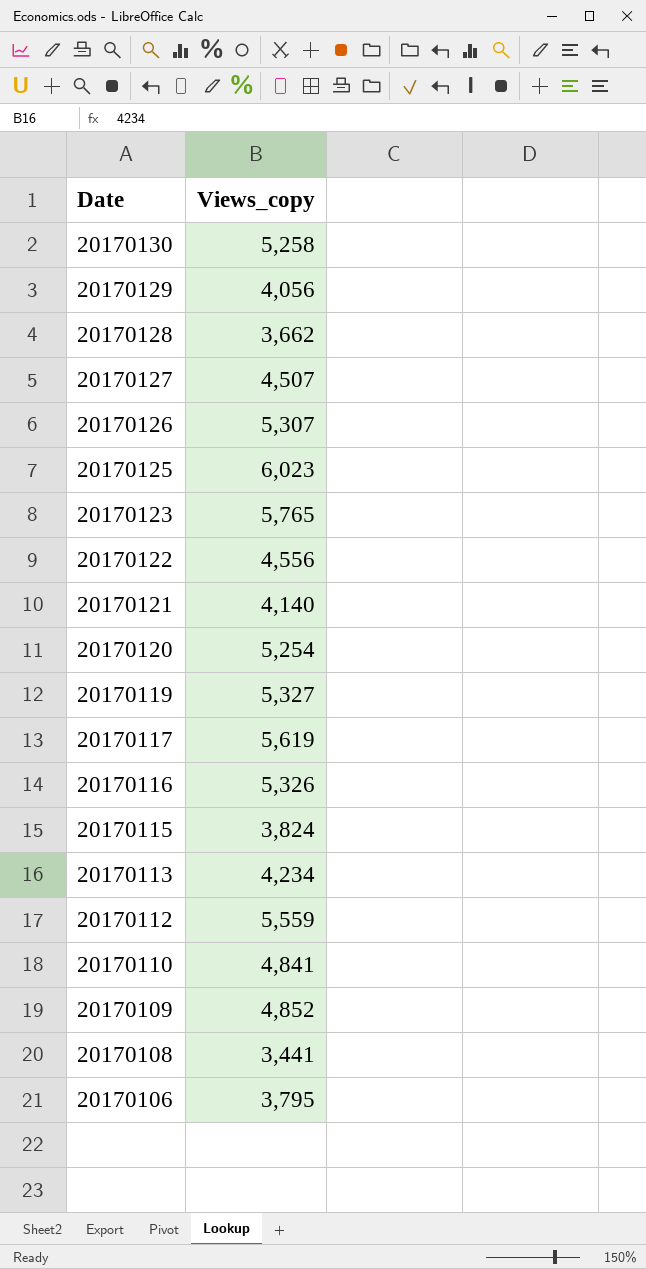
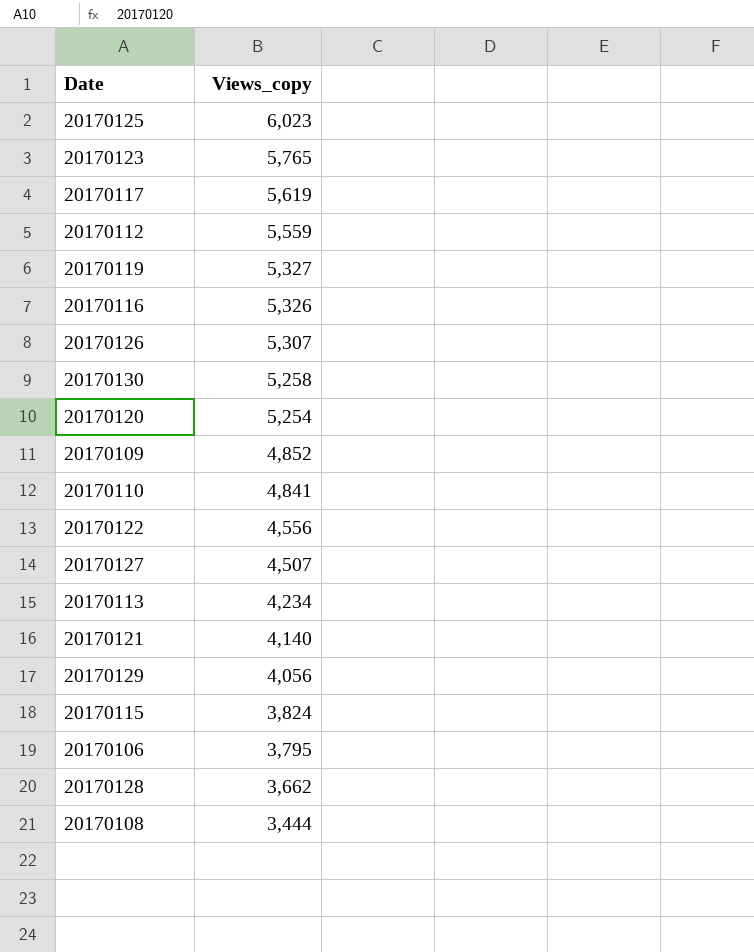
row order: Date descending -> Views_copy descending
20170108 | Views_copy: 3,441 -> 3,444

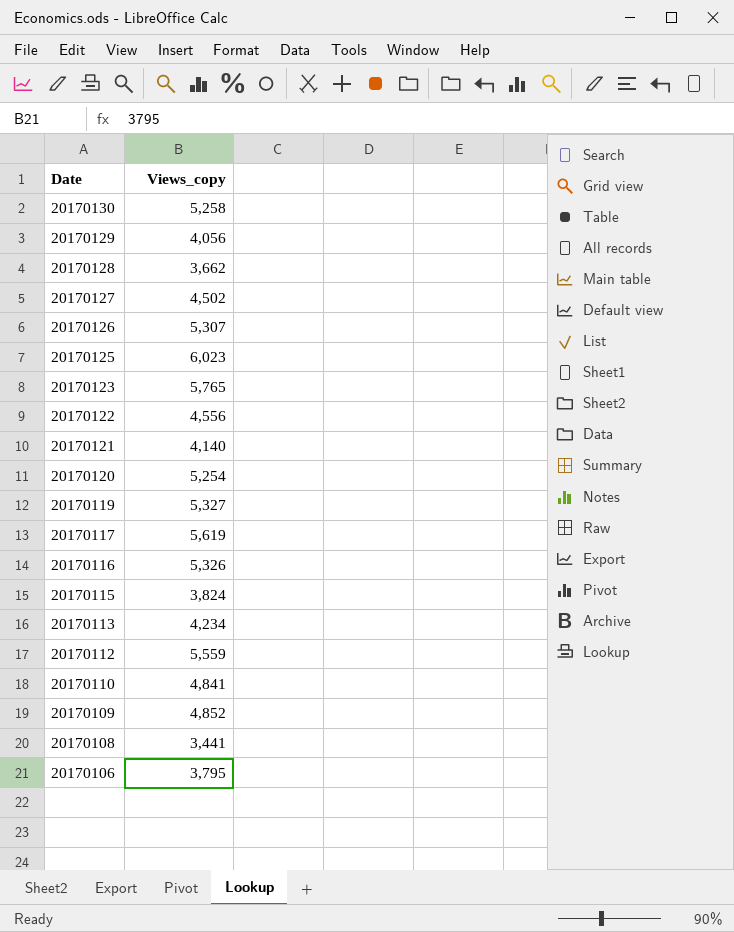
row order: Views_copy descending -> Date descending
20170127 | Views_copy: 4,507 -> 4,502
20170108 | Views_copy: 3,444 -> 3,441

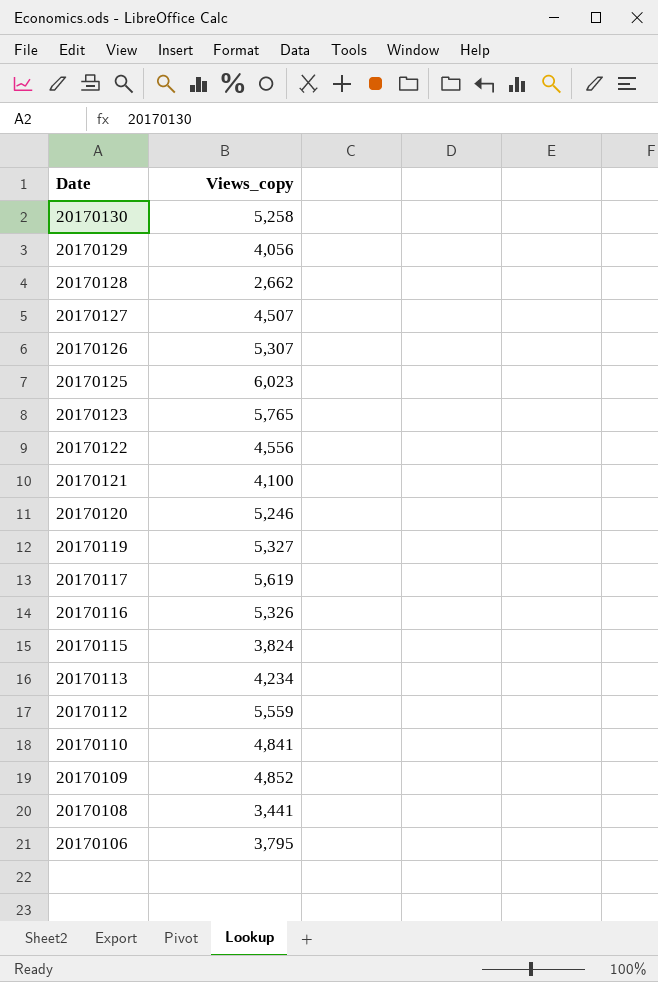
20170128 | Views_copy: 3,662 -> 2,662
20170127 | Views_copy: 4,502 -> 4,507
20170121 | Views_copy: 4,140 -> 4,100
20170120 | Views_copy: 5,254 -> 5,246

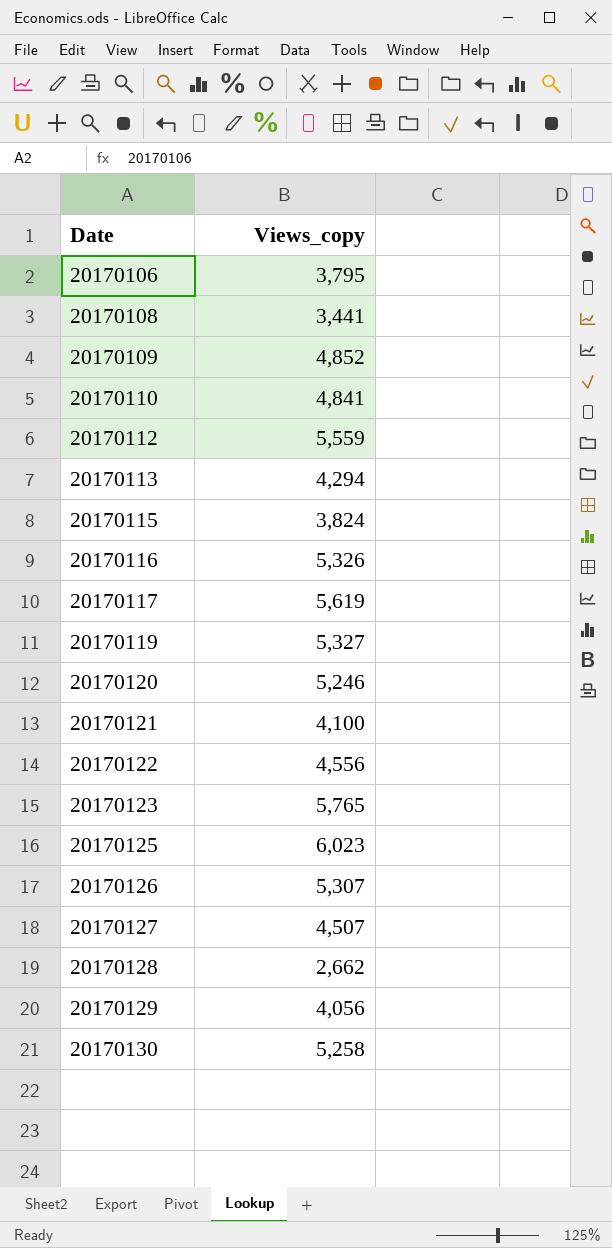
row order: Date descending -> Date ascending
20170113 | Views_copy: 4,234 -> 4,294

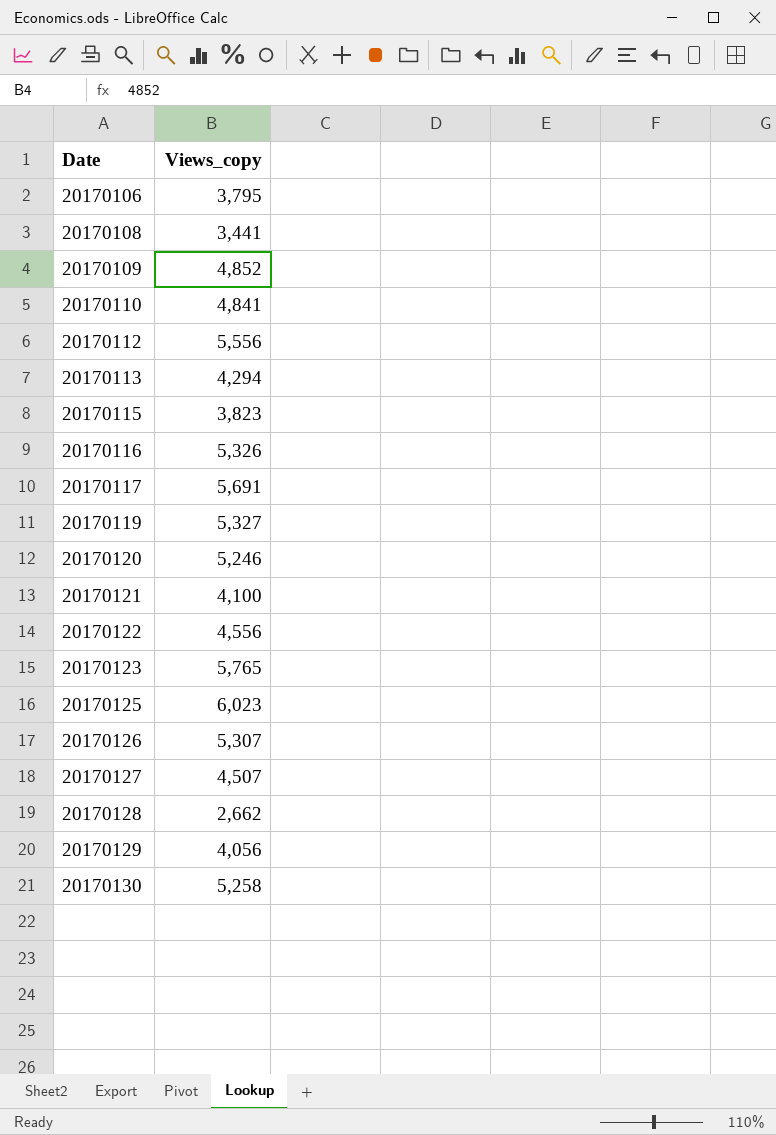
20170112 | Views_copy: 5,559 -> 5,556
20170115 | Views_copy: 3,824 -> 3,823
20170117 | Views_copy: 5,619 -> 5,691

